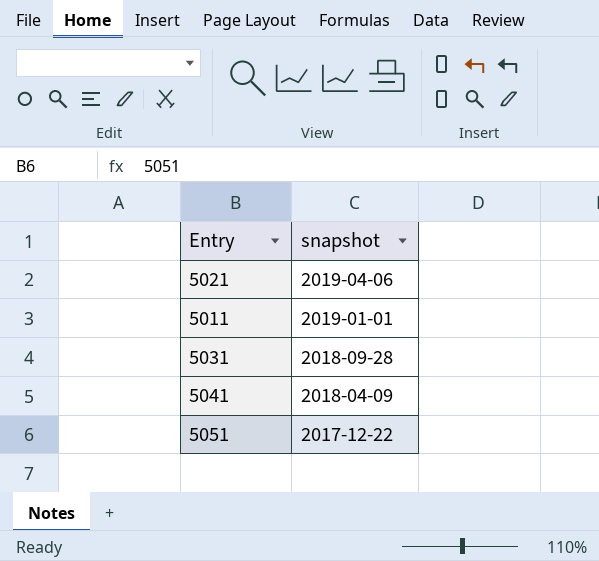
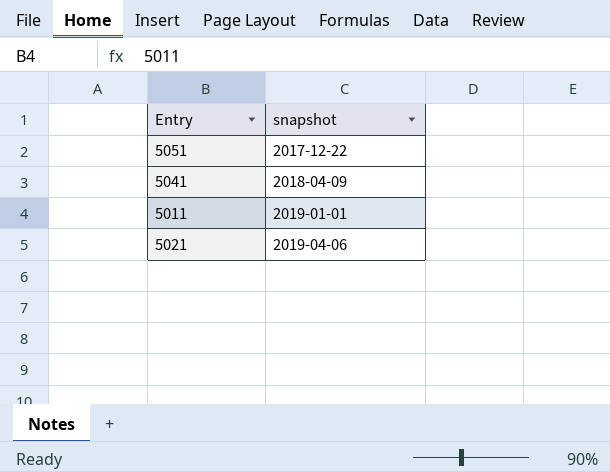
row order: snapshot descending -> snapshot ascending
row 5031: 2018-09-28 -> none

